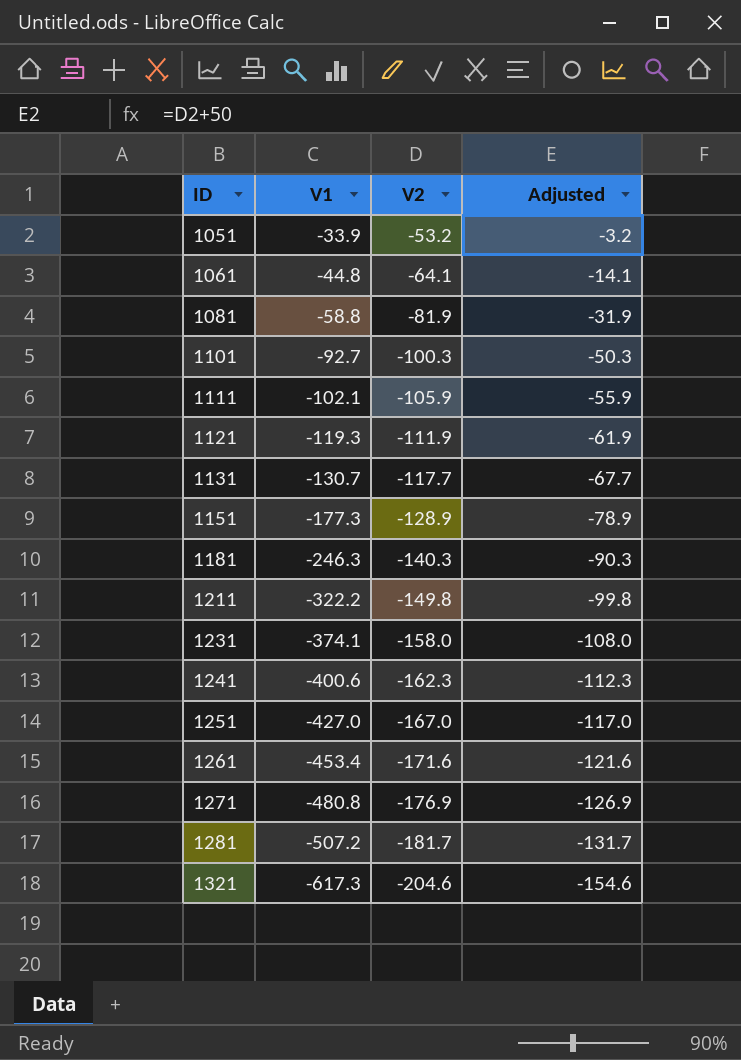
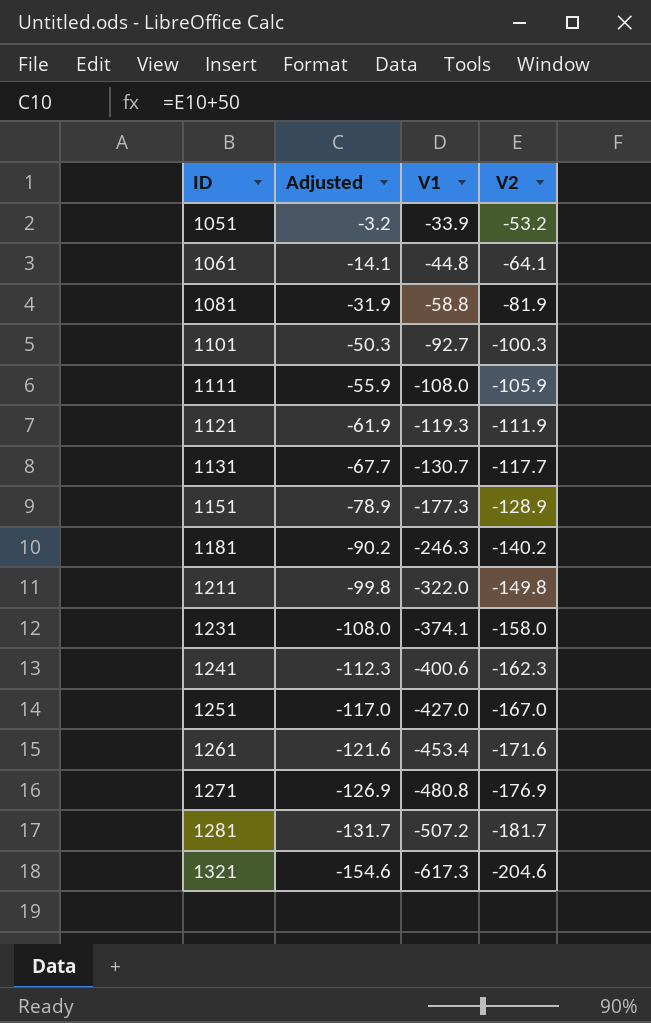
column Adjusted | position: 4 -> 2
1111 | V1: -102.1 -> -108.0
1181 | Adjusted: -90.3 -> -90.2
1181 | V2: -140.3 -> -140.2
1211 | V1: -322.2 -> -322.0

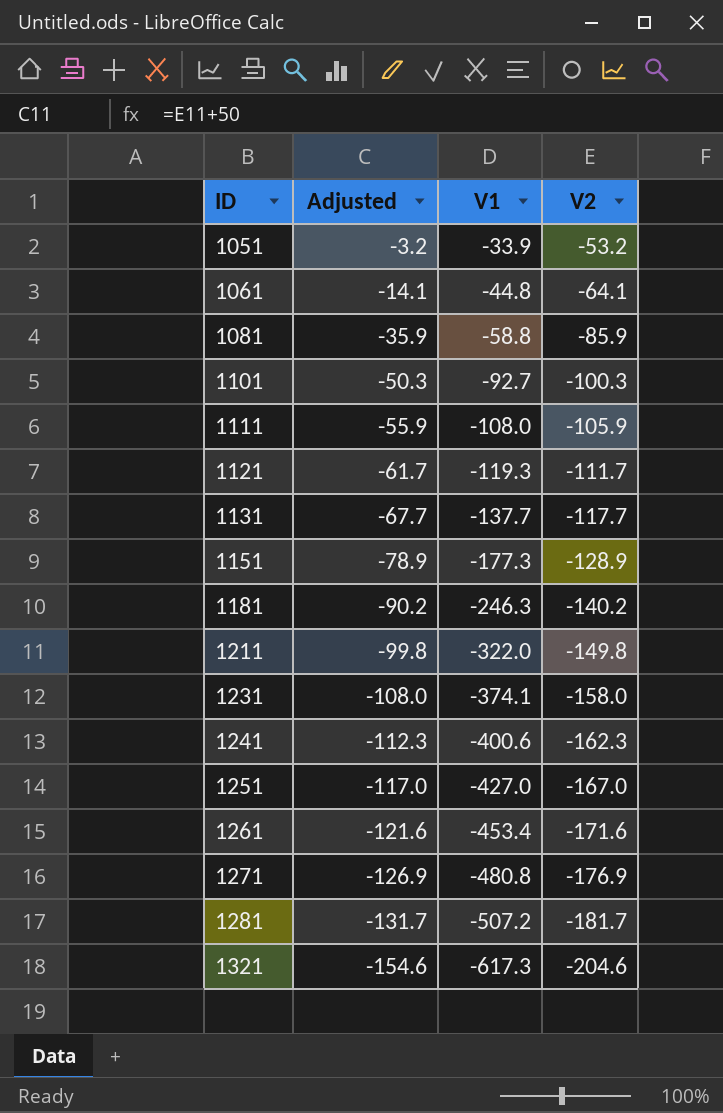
1081 | Adjusted: -31.9 -> -35.9
1081 | V2: -81.9 -> -85.9
1121 | Adjusted: -61.9 -> -61.7
1121 | V2: -111.9 -> -111.7
1131 | V1: -130.7 -> -137.7

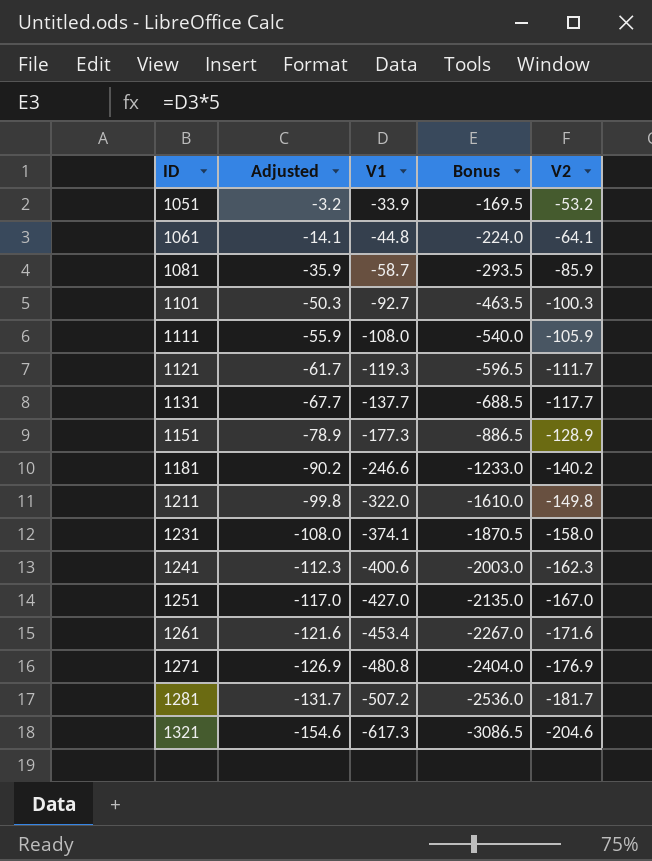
column Bonus | formula: none -> [V1] * 5
1081 | V1: -58.8 -> -58.7
1181 | V1: -246.3 -> -246.6

